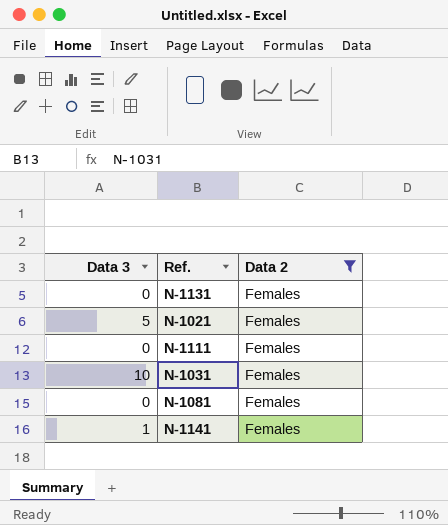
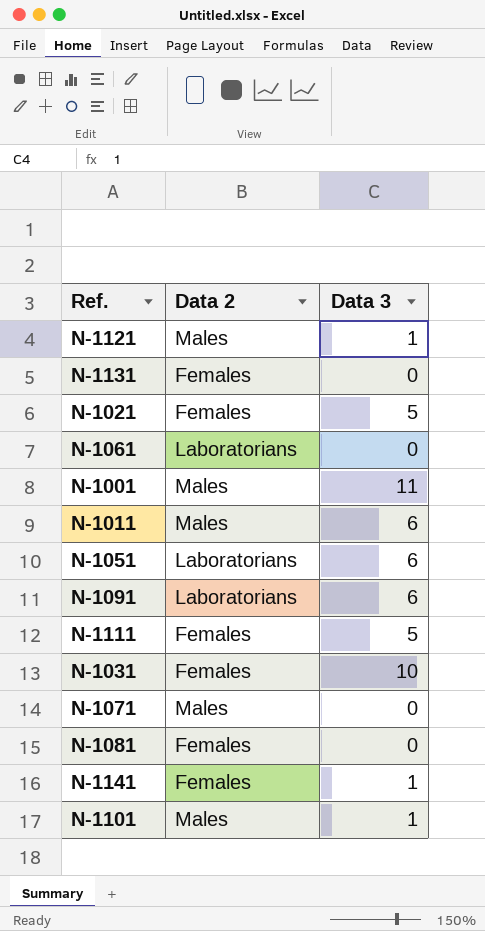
filter: Data 2 = Females -> none
column Data 3 | position: 1 -> 3
N-1111 | Data 3: 0 -> 5

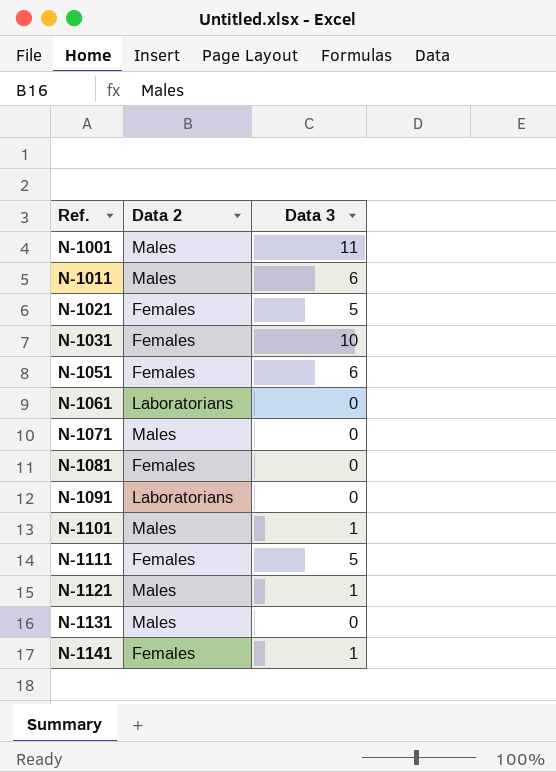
row order: none -> Ref. ascending
N-1051 | Data 2: Laboratorians -> Females
N-1091 | Data 3: 6 -> 0
N-1131 | Data 2: Females -> Males

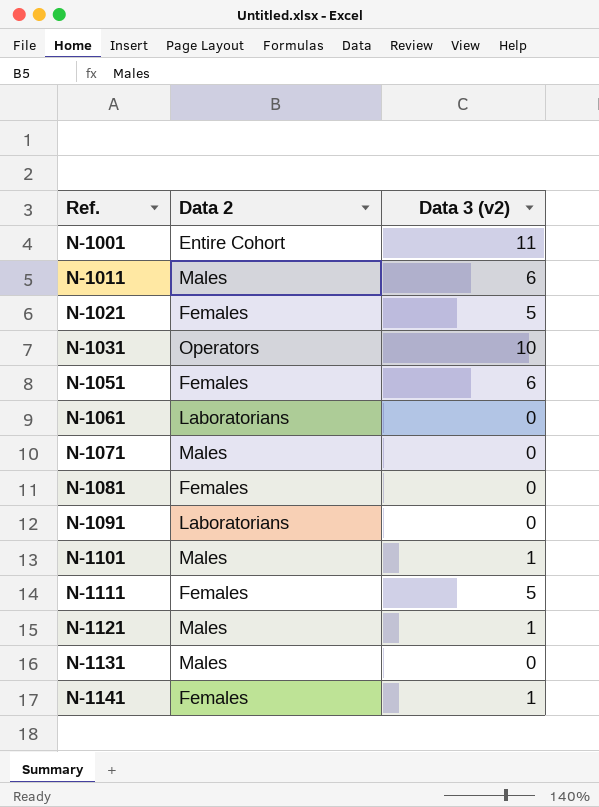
column name: Data 3 -> Data 3 (v2)
N-1001 | Data 2: Males -> Entire Cohort
N-1031 | Data 2: Females -> Operators

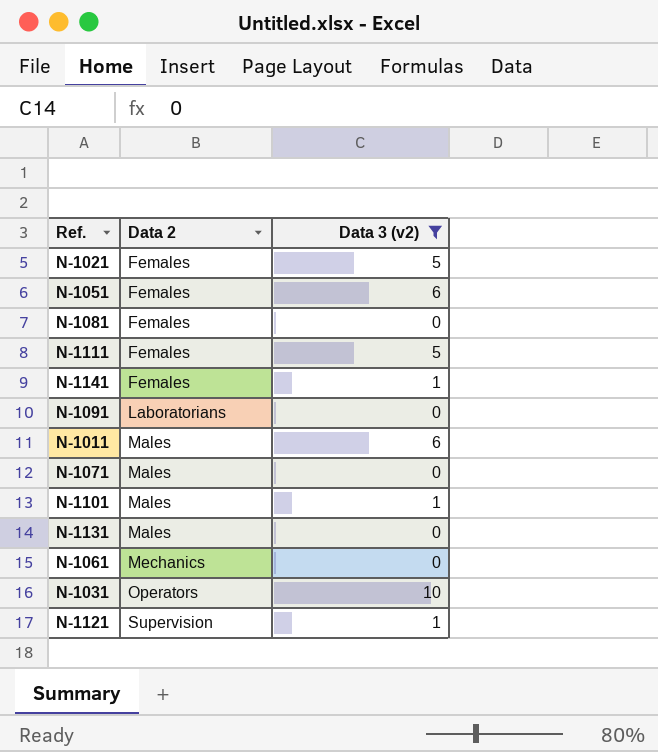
filter: none -> Data 3 (v2) != 11
row order: Ref. ascending -> Data 2 ascending
N-1061 | Data 2: Laboratorians -> Mechanics
N-1121 | Data 2: Males -> Supervision

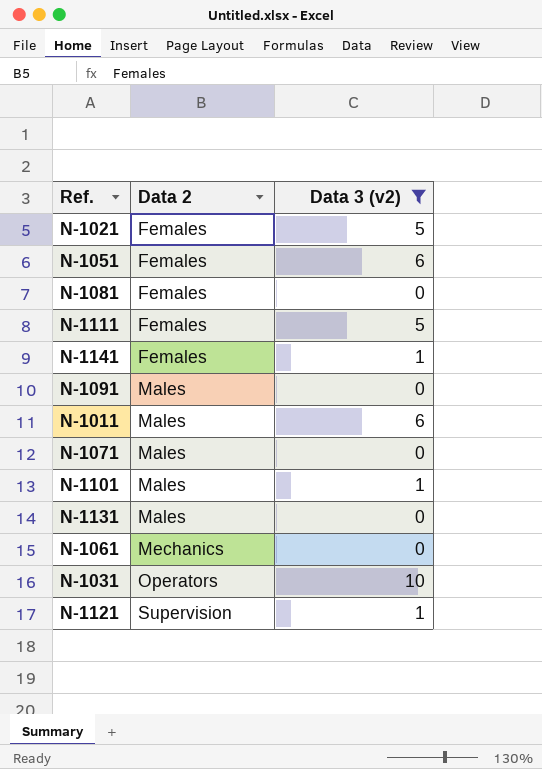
N-1091 | Data 2: Laboratorians -> Males

